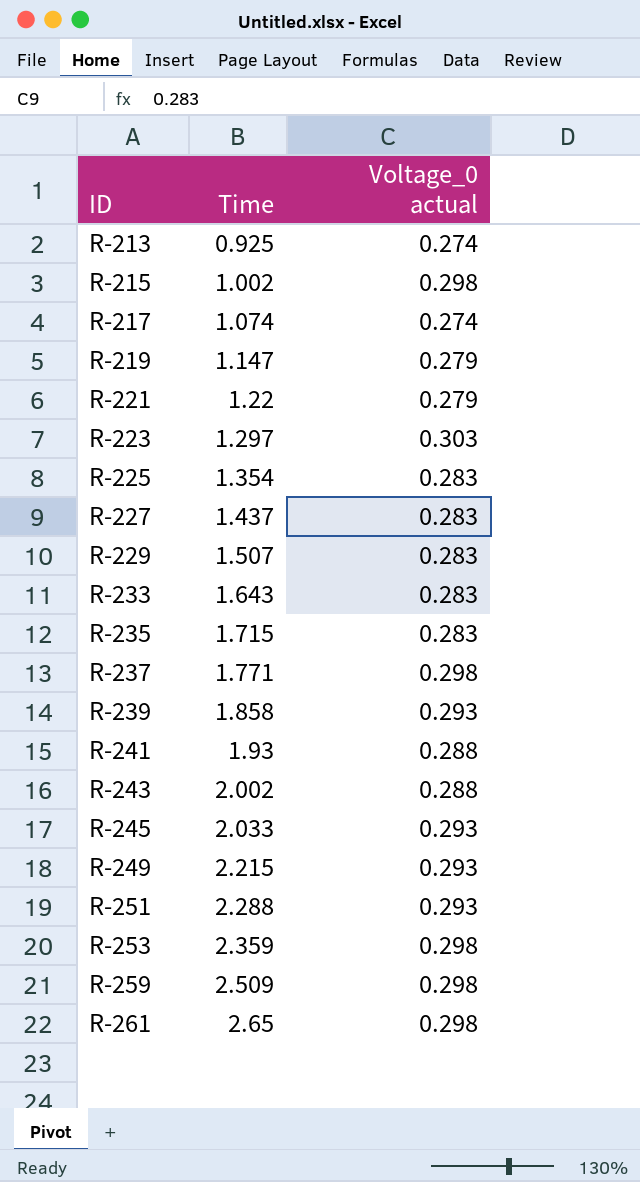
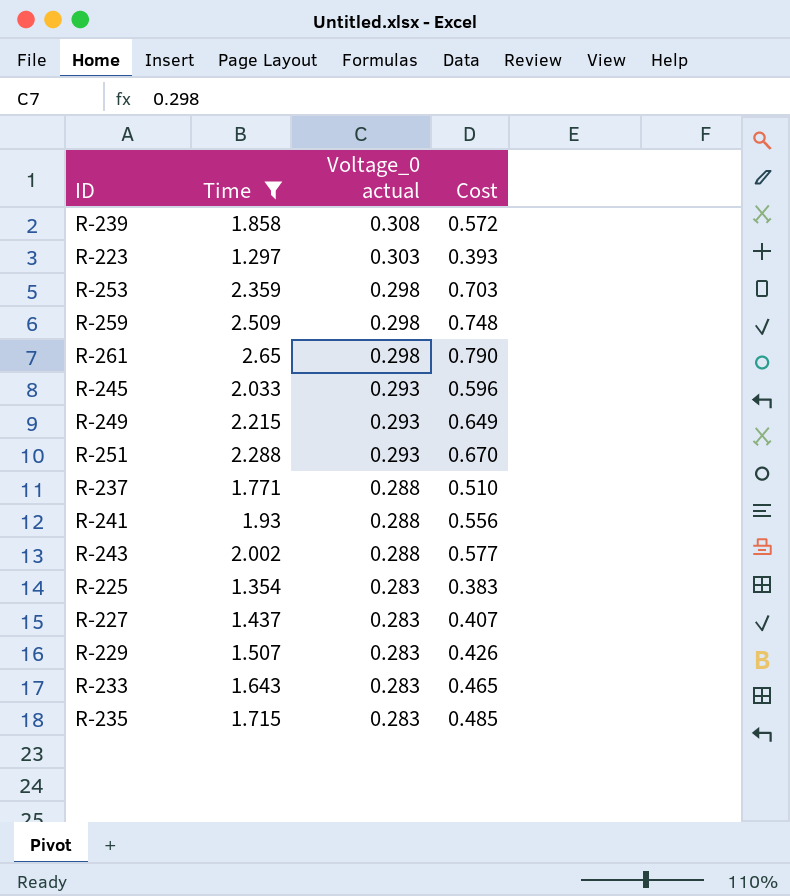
filter: none -> Time >= 1.297
row order: ID ascending -> Voltage_0 actual descending
column Cost | formula: none -> [Time] * [Voltage_0 actual]
R-239 | Voltage_0 actual: 0.293 -> 0.308
R-237 | Voltage_0 actual: 0.298 -> 0.288

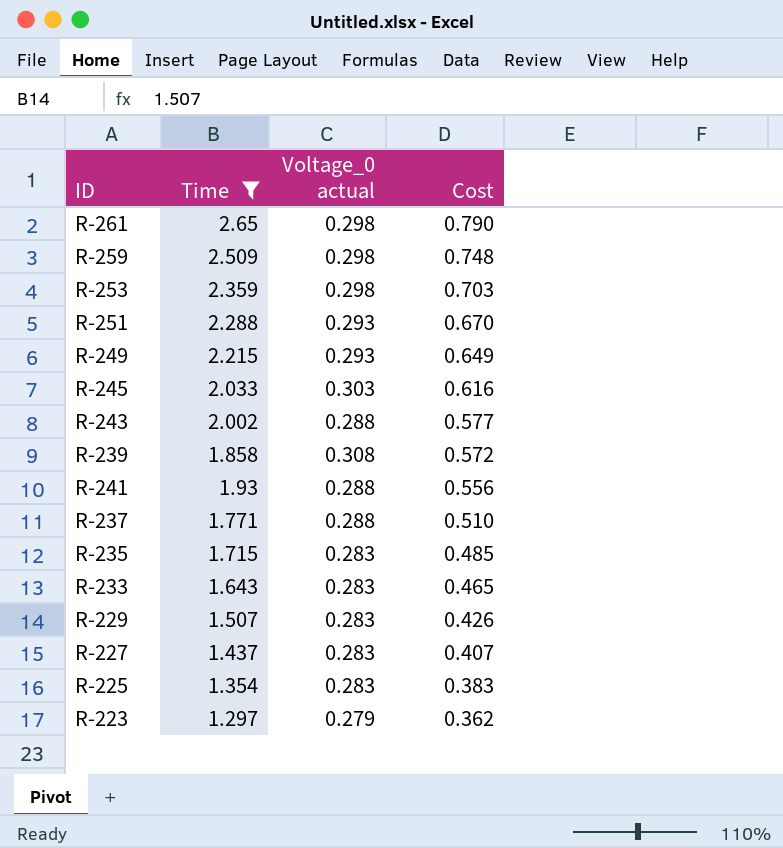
row order: Voltage_0 actual descending -> Cost descending
R-245 | Voltage_0 actual: 0.293 -> 0.303
R-245 | Cost: 0.596 -> 0.616
R-223 | Voltage_0 actual: 0.303 -> 0.279
R-223 | Cost: 0.393 -> 0.362

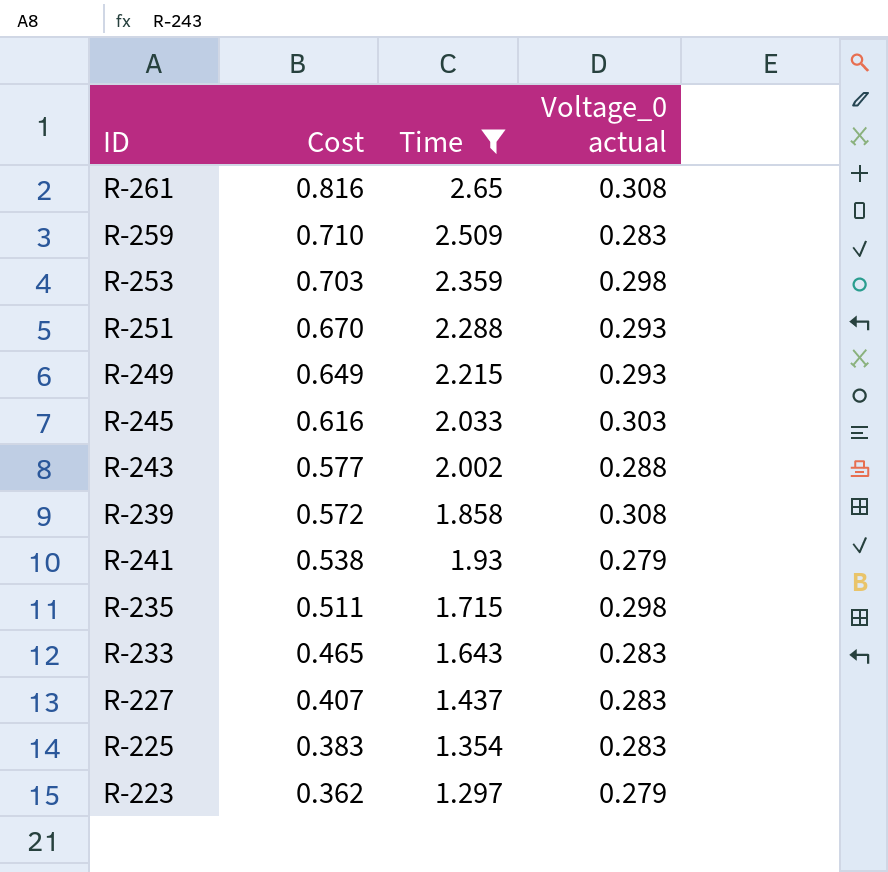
column Cost | position: 4 -> 2
row R-237: 1.771 | 0.288 | 0.510 -> none
row R-229: 1.507 | 0.283 | 0.426 -> none
R-261 | Cost: 0.790 -> 0.816
R-261 | Voltage_0 actual: 0.298 -> 0.308
R-259 | Cost: 0.748 -> 0.710
R-259 | Voltage_0 actual: 0.298 -> 0.283
R-241 | Cost: 0.556 -> 0.538
R-241 | Voltage_0 actual: 0.288 -> 0.279
R-235 | Cost: 0.485 -> 0.511
R-235 | Voltage_0 actual: 0.283 -> 0.298

